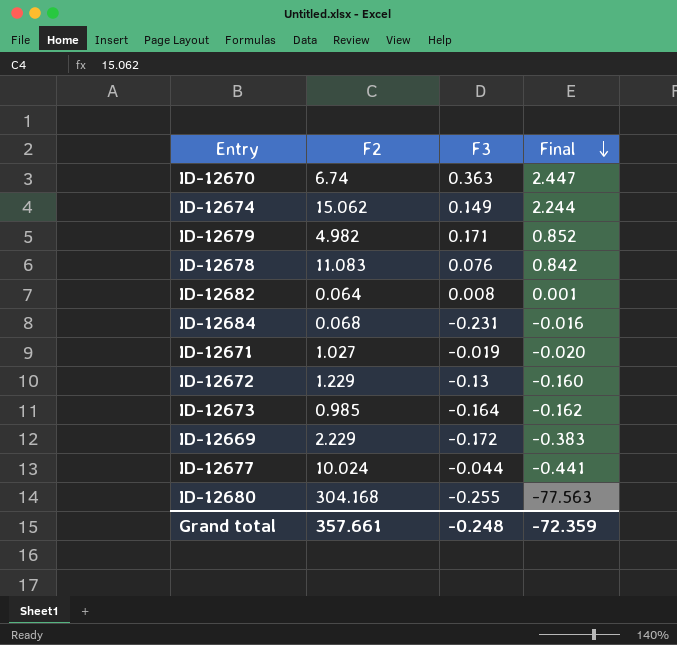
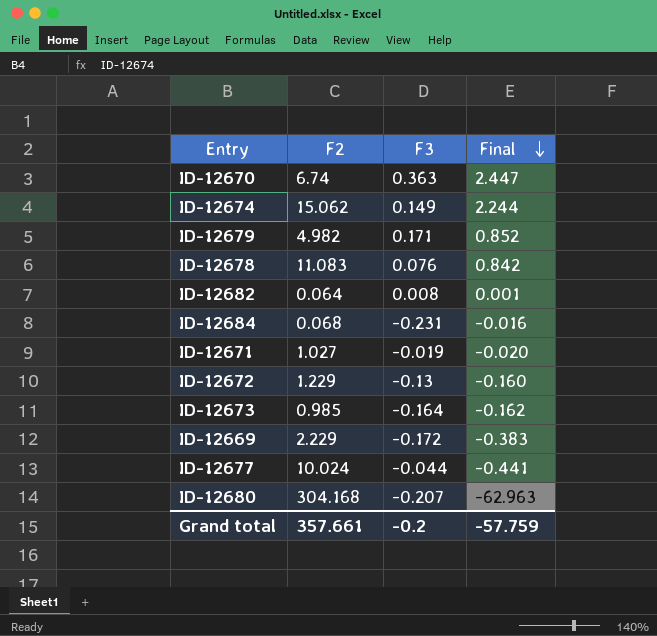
ID-12680 | F3: -0.255 -> -0.207
ID-12680 | Final: -77.563 -> -62.963
Grand total | F3: -0.248 -> -0.2
Grand total | Final: -72.359 -> -57.759

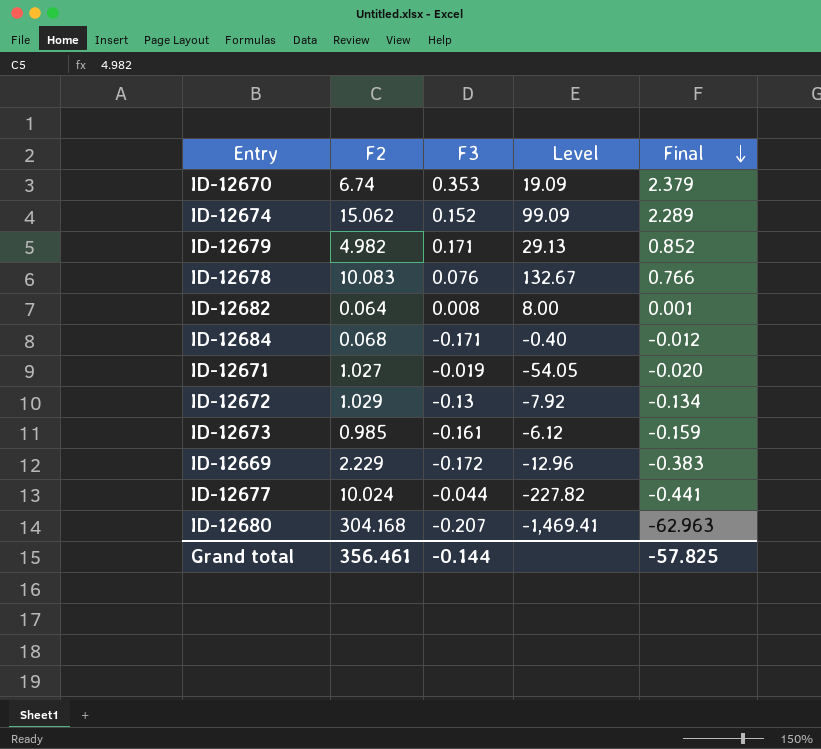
column Level | formula: none -> [F2] / [F3]
ID-12670 | F3: 0.363 -> 0.353
ID-12670 | Final: 2.447 -> 2.379
ID-12674 | F3: 0.149 -> 0.152
ID-12674 | Final: 2.244 -> 2.289
ID-12678 | F2: 11.083 -> 10.083
ID-12678 | Final: 0.842 -> 0.766
ID-12684 | F3: -0.231 -> -0.171
ID-12684 | Final: -0.016 -> -0.012
ID-12672 | F2: 1.229 -> 1.029
ID-12672 | Final: -0.160 -> -0.134
ID-12673 | F3: -0.164 -> -0.161
ID-12673 | Final: -0.162 -> -0.159
Grand total | F2: 357.661 -> 356.461
Grand total | F3: -0.2 -> -0.144
Grand total | Final: -57.759 -> -57.825

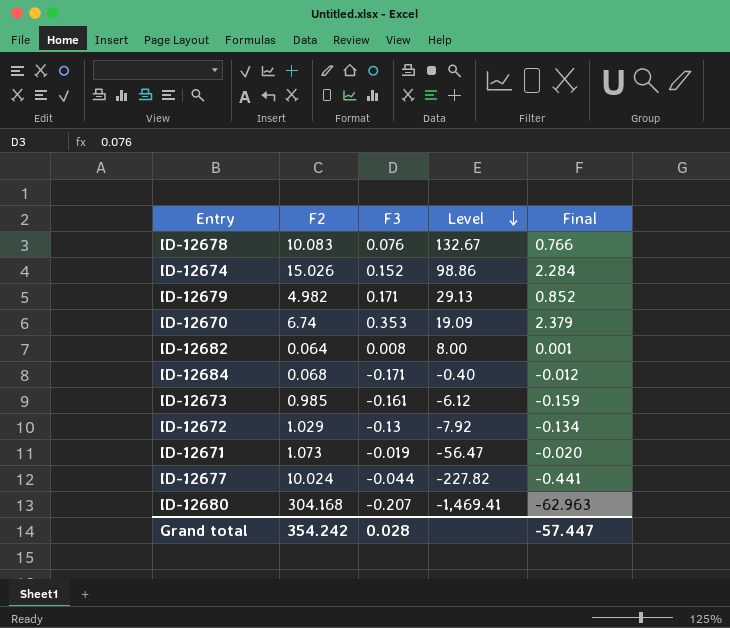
row order: Final descending -> Level descending
row ID-12669: 2.229 | -0.172 | -12.96 | -0.383 -> none
ID-12674 | F2: 15.062 -> 15.026
ID-12674 | Level: 99.09 -> 98.86
ID-12674 | Final: 2.289 -> 2.284
ID-12671 | F2: 1.027 -> 1.073
ID-12671 | Level: -54.05 -> -56.47
Grand total | F2: 356.461 -> 354.242
Grand total | F3: -0.144 -> 0.028
Grand total | Final: -57.825 -> -57.447

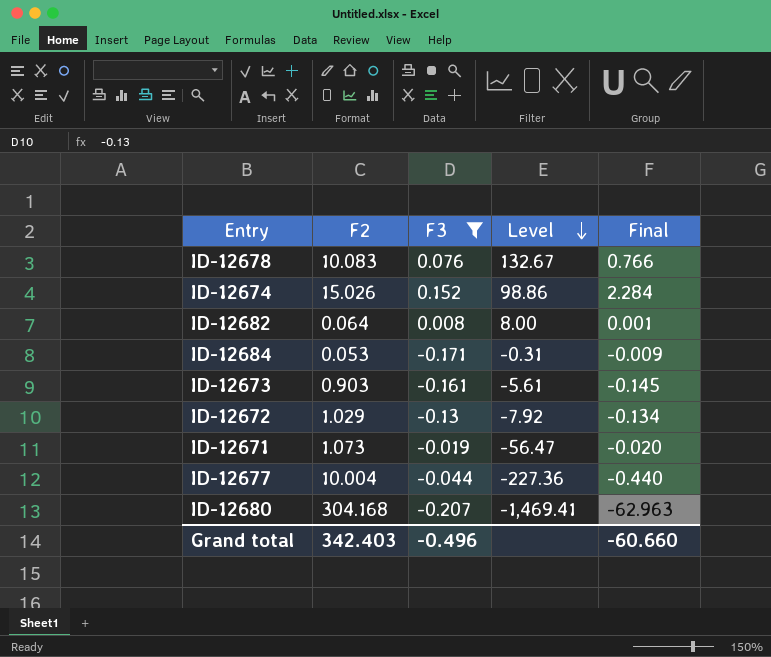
filter: none -> F3 <= 0.152
ID-12684 | F2: 0.068 -> 0.053
ID-12684 | Level: -0.40 -> -0.31
ID-12684 | Final: -0.012 -> -0.009
ID-12673 | F2: 0.985 -> 0.903
ID-12673 | Level: -6.12 -> -5.61
ID-12673 | Final: -0.159 -> -0.145
ID-12677 | F2: 10.024 -> 10.004
ID-12677 | Level: -227.82 -> -227.36
ID-12677 | Final: -0.441 -> -0.440
Grand total | F2: 354.242 -> 342.403
Grand total | F3: 0.028 -> -0.496
Grand total | Final: -57.447 -> -60.660

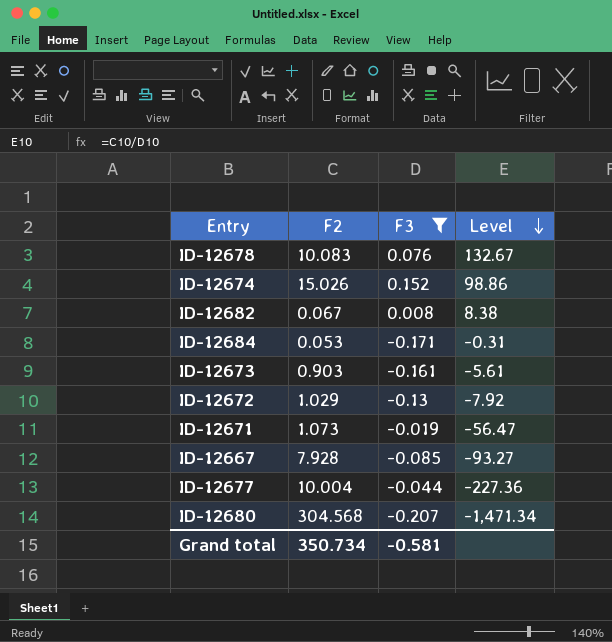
column Final | formula: [F2] * [F3] -> none
ID-12682 | F2: 0.064 -> 0.067
ID-12682 | Level: 8.00 -> 8.38
row ID-12667: none -> 7.928 | -0.085 | -93.27
ID-12680 | F2: 304.168 -> 304.568
ID-12680 | Level: -1,469.41 -> -1,471.34
Grand total | F2: 342.403 -> 350.734
Grand total | F3: -0.496 -> -0.581

